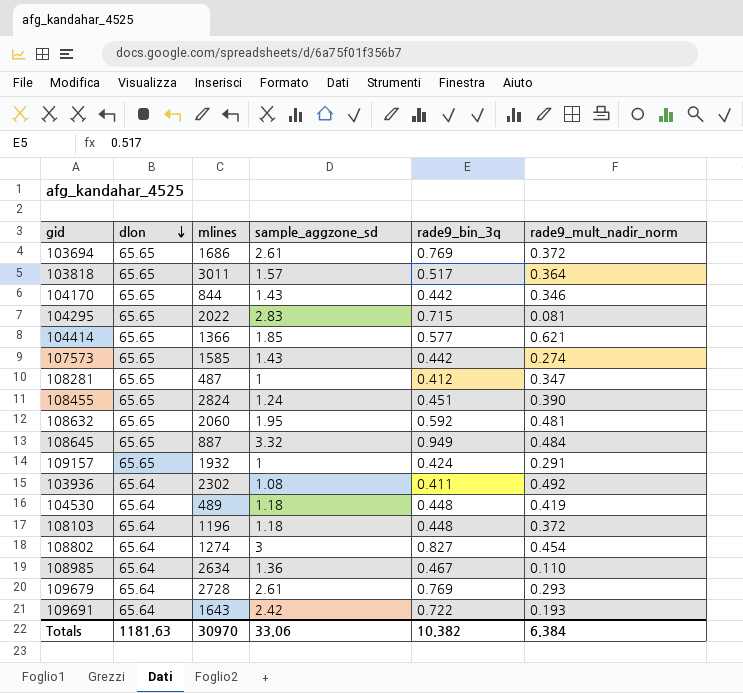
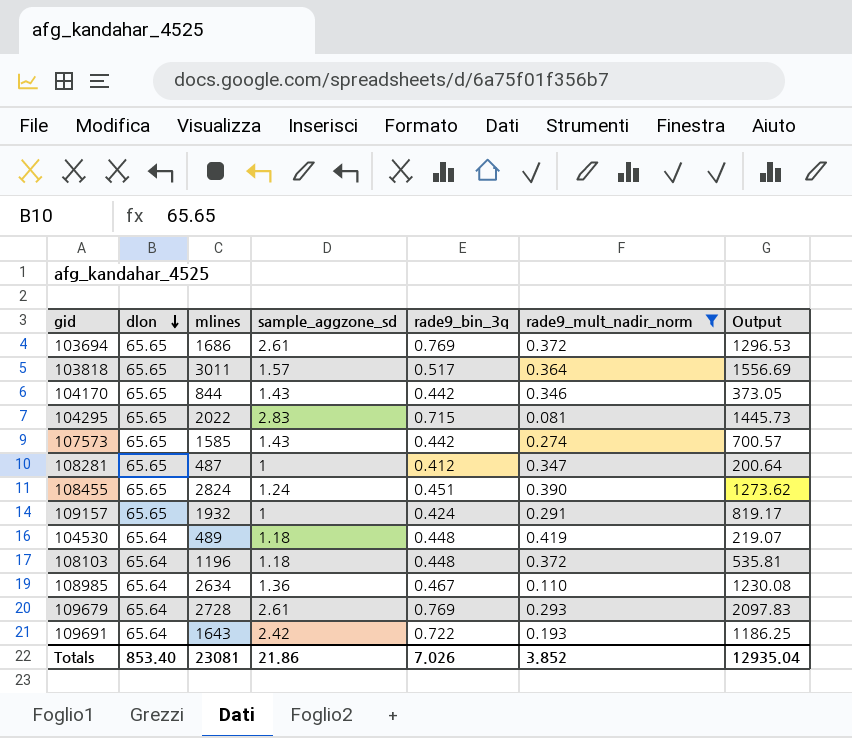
filter: none -> rade9_mult_nadir_norm <= 0.419
column Output | formula: none -> [mlines] * [rade9_bin_3q]
Totals | dlon: 1181.63 -> 853.40
Totals | mlines: 30970 -> 23081
Totals | sample_aggzone_sd: 33.06 -> 21.86
Totals | rade9_bin_3q: 10.382 -> 7.026
Totals | rade9_mult_nadir_norm: 6.384 -> 3.852

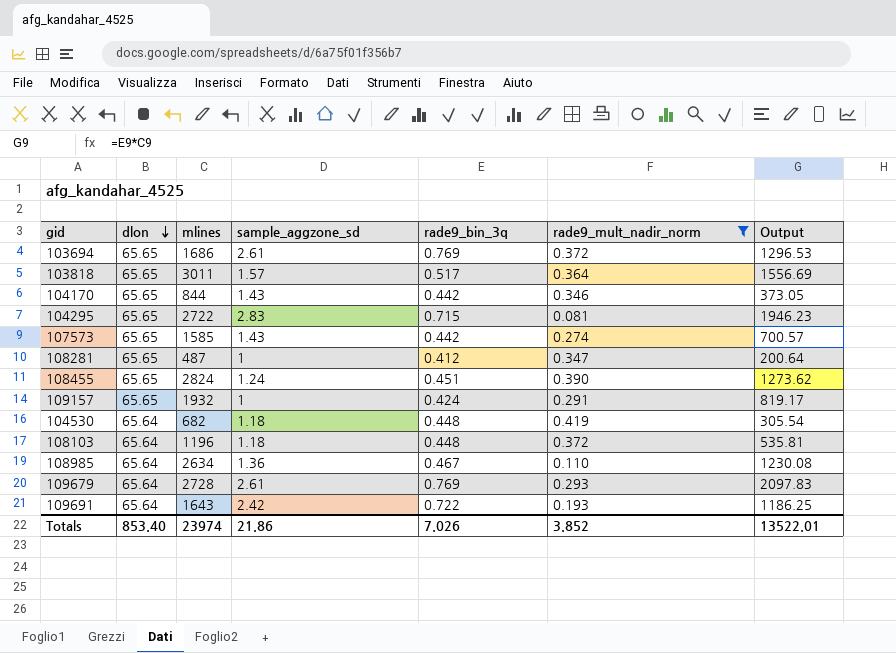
104295 | mlines: 2022 -> 2722
104295 | Output: 1445.73 -> 1946.23
104530 | mlines: 489 -> 682
104530 | Output: 219.07 -> 305.54
Totals | mlines: 23081 -> 23974
Totals | Output: 12935.04 -> 13522.01

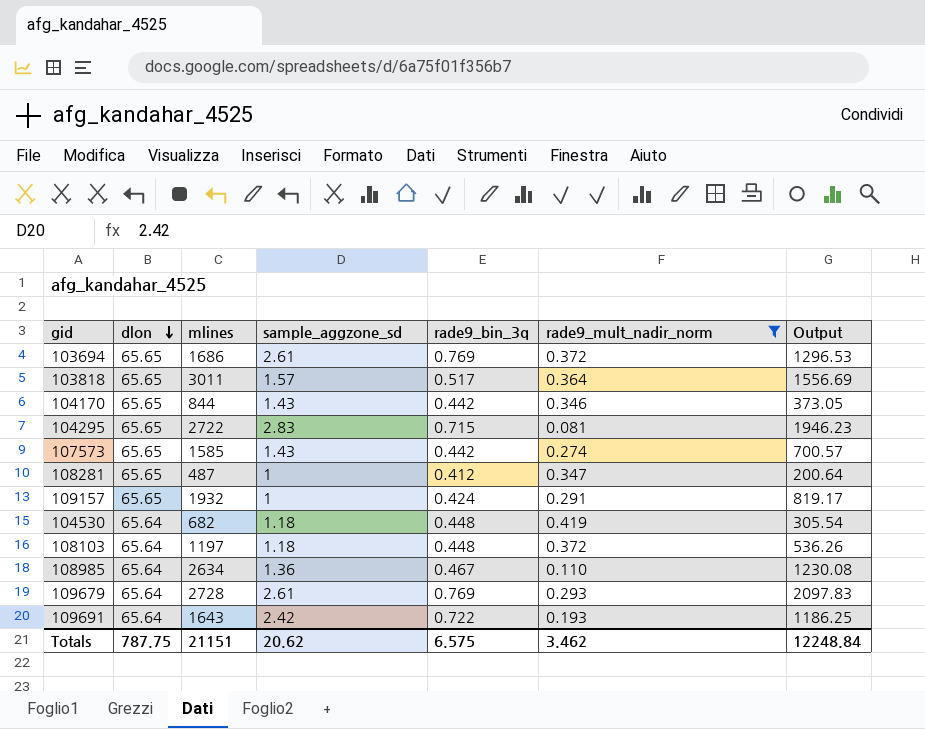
row 108455: 65.65 | 2824 | 1.24 | 0.451 | 0.390 | 1273.62 -> none
108103 | mlines: 1196 -> 1197
108103 | Output: 535.81 -> 536.26
Totals | dlon: 853.40 -> 787.75
Totals | mlines: 23974 -> 21151
Totals | sample_aggzone_sd: 21.86 -> 20.62
Totals | rade9_bin_3q: 7.026 -> 6.575
Totals | rade9_mult_nadir_norm: 3.852 -> 3.462
Totals | Output: 13522.01 -> 12248.84

